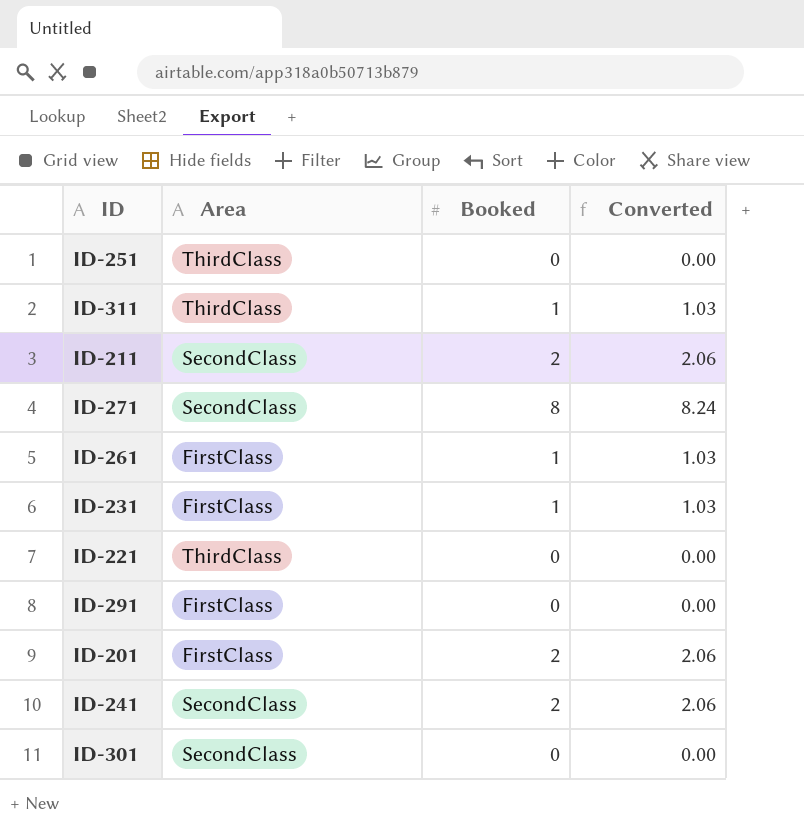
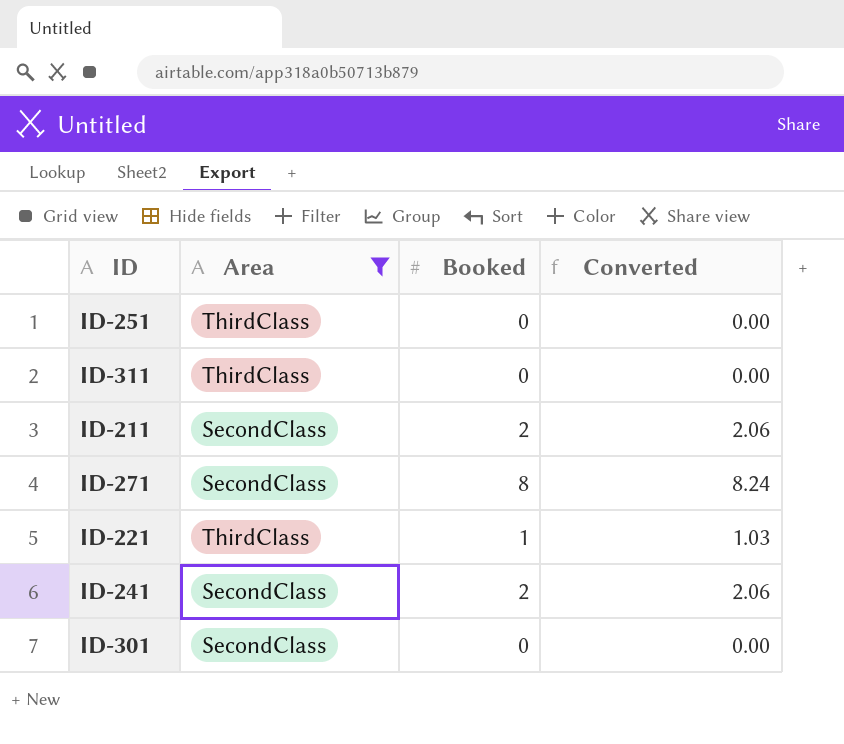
filter: none -> Area != FirstClass
ID-311 | Booked: 1 -> 0
ID-311 | Converted: 1.03 -> 0.00
ID-221 | Booked: 0 -> 1
ID-221 | Converted: 0.00 -> 1.03

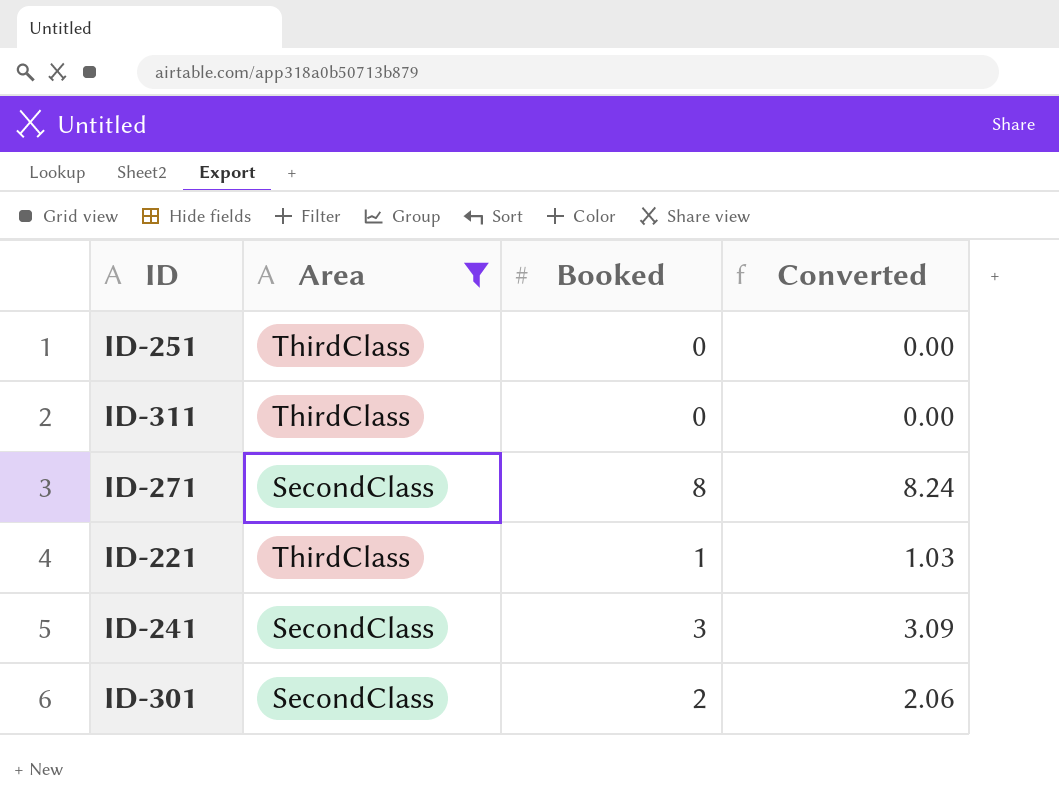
row ID-211: SecondClass | 2 | 2.06 -> none
ID-241 | Booked: 2 -> 3
ID-241 | Converted: 2.06 -> 3.09
ID-301 | Booked: 0 -> 2
ID-301 | Converted: 0.00 -> 2.06

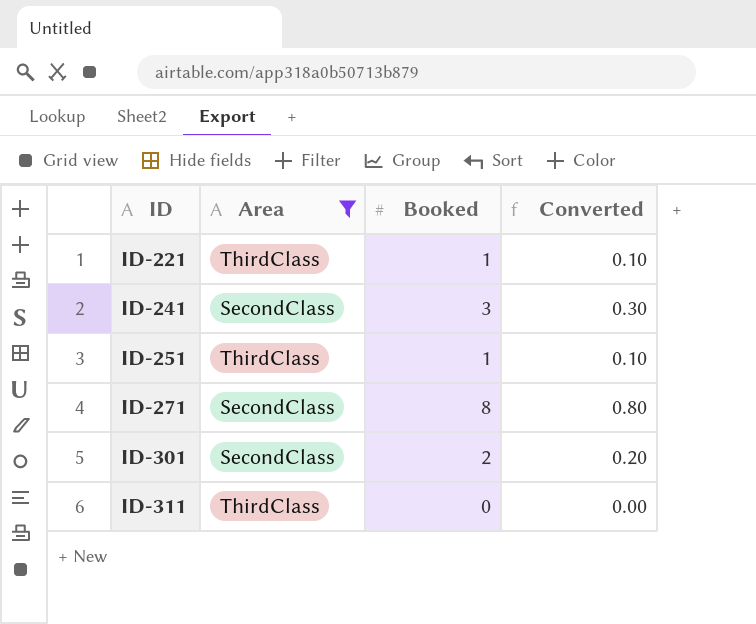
row order: none -> ID ascending
column Converted | formula: [Booked] * 1.03 -> [Booked] * 0.1
ID-251 | Booked: 0 -> 1

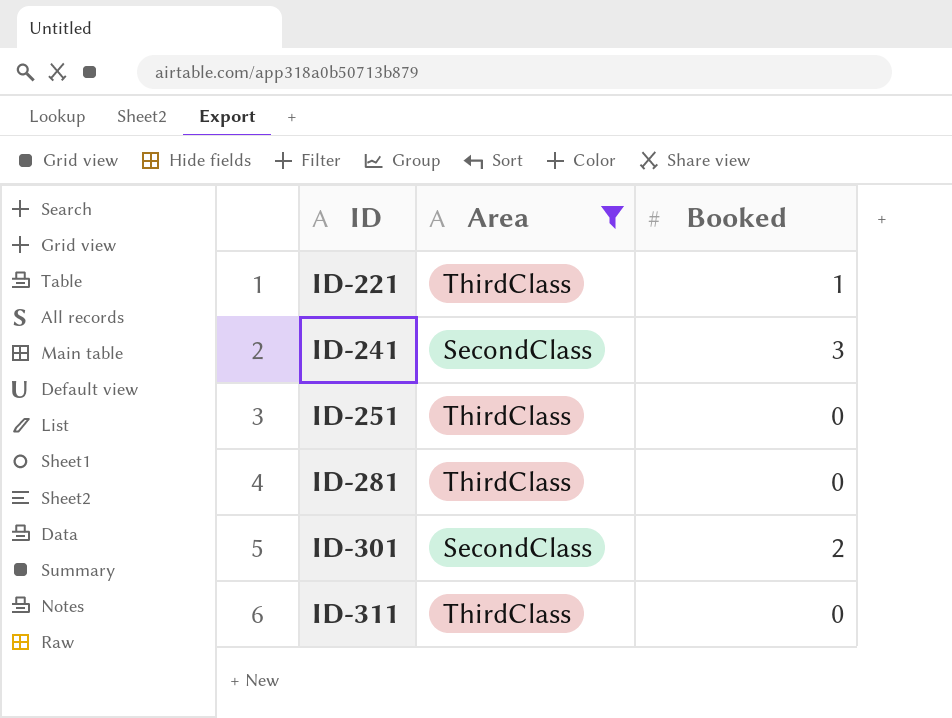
column Converted | formula: [Booked] * 0.1 -> none
row ID-271: SecondClass | 8 | 0.80 -> none
ID-251 | Booked: 1 -> 0
row ID-281: none -> ThirdClass | 0

